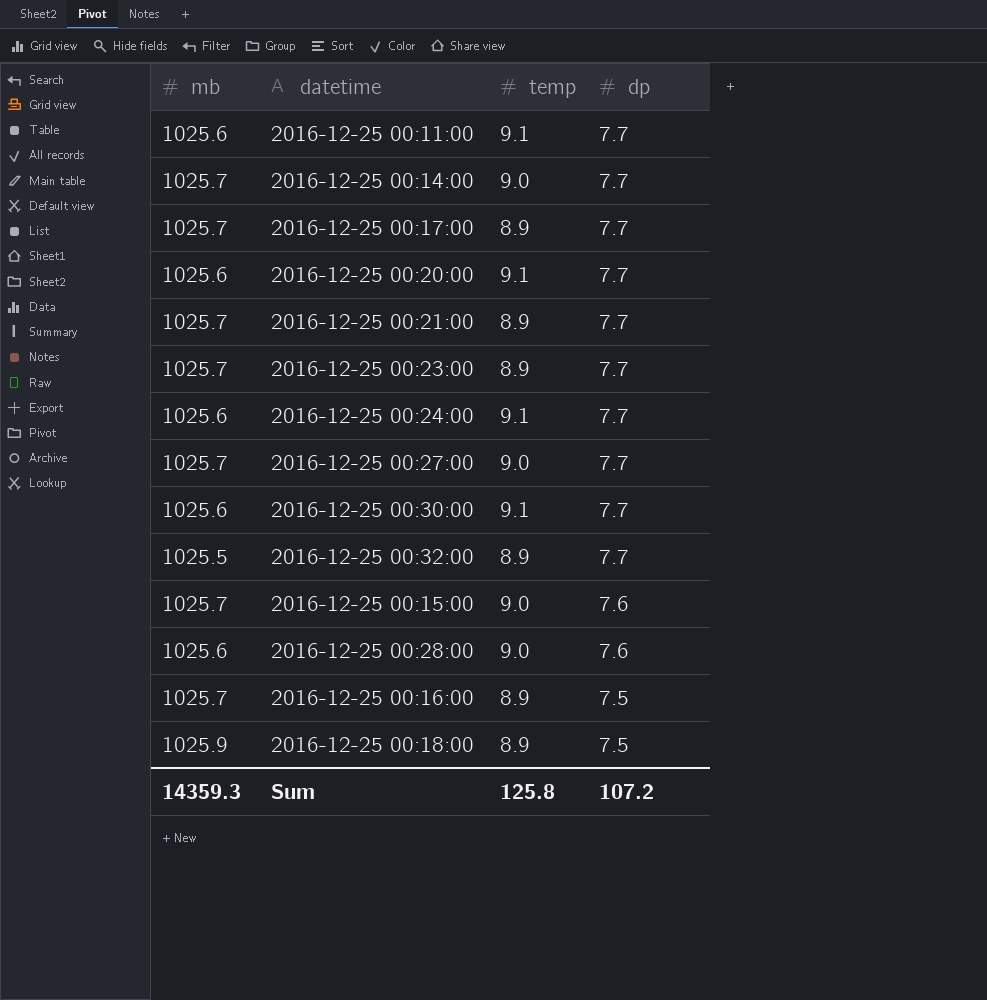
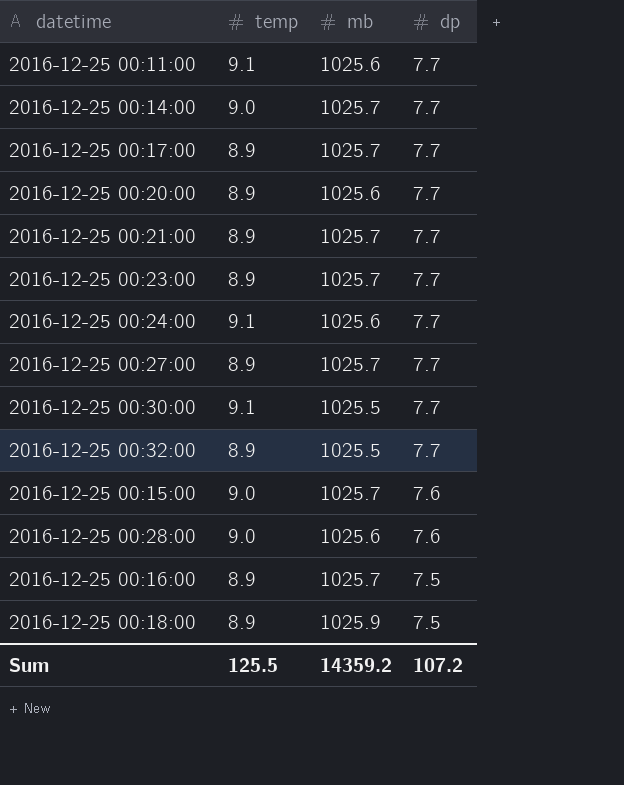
column mb | position: 1 -> 3
2016-12-25 00:20:00 | temp: 9.1 -> 8.9
2016-12-25 00:27:00 | temp: 9.0 -> 8.9
2016-12-25 00:30:00 | mb: 1025.6 -> 1025.5
Sum | temp: 125.8 -> 125.5
Sum | mb: 14359.3 -> 14359.2

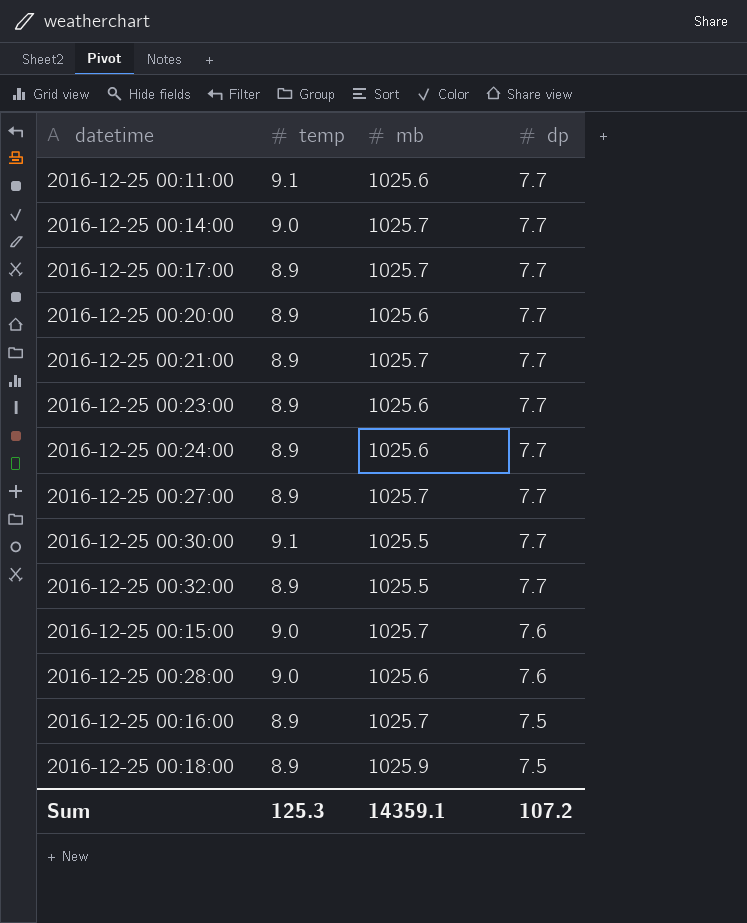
2016-12-25 00:23:00 | mb: 1025.7 -> 1025.6
2016-12-25 00:24:00 | temp: 9.1 -> 8.9
Sum | temp: 125.5 -> 125.3
Sum | mb: 14359.2 -> 14359.1

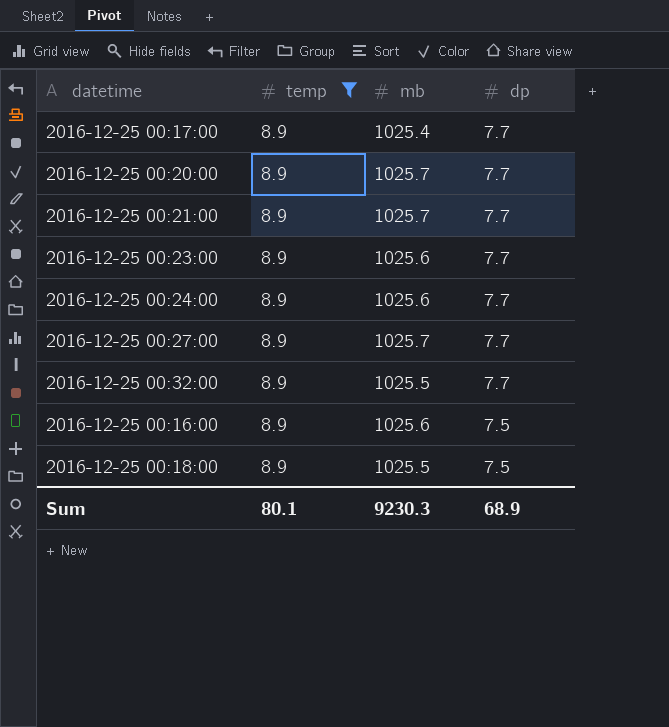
filter: none -> temp = 8.9
2016-12-25 00:17:00 | mb: 1025.7 -> 1025.4
2016-12-25 00:20:00 | mb: 1025.6 -> 1025.7
2016-12-25 00:16:00 | mb: 1025.7 -> 1025.6
2016-12-25 00:18:00 | mb: 1025.9 -> 1025.5
Sum | temp: 125.3 -> 80.1
Sum | mb: 14359.1 -> 9230.3
Sum | dp: 107.2 -> 68.9

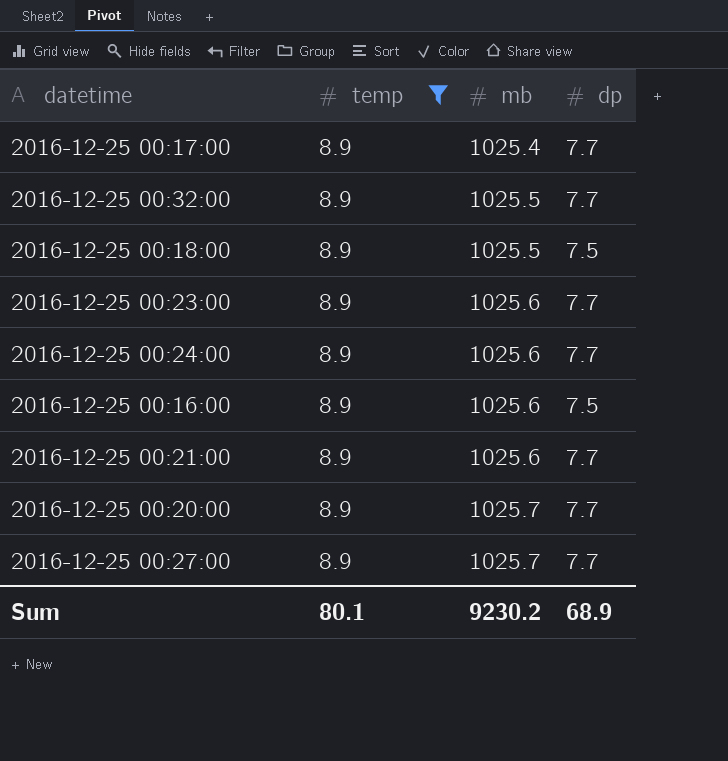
row order: dp descending -> mb ascending
2016-12-25 00:21:00 | mb: 1025.7 -> 1025.6
Sum | mb: 9230.3 -> 9230.2

